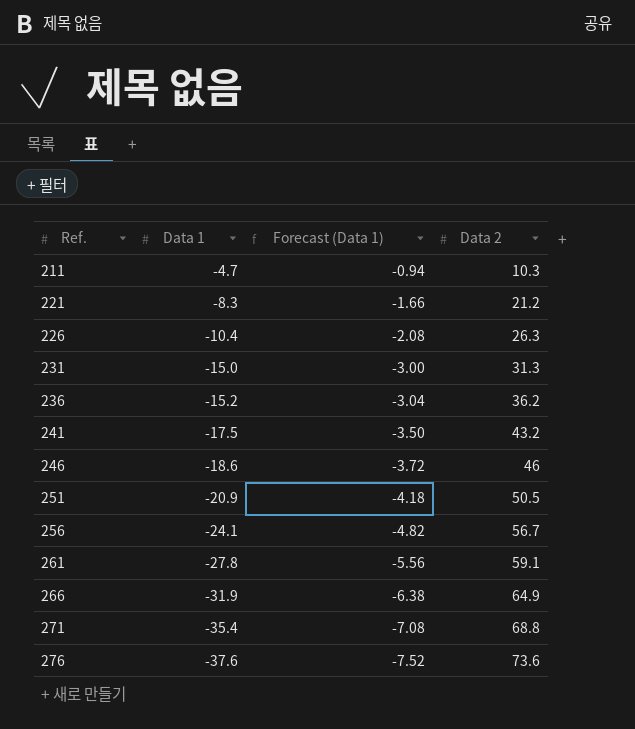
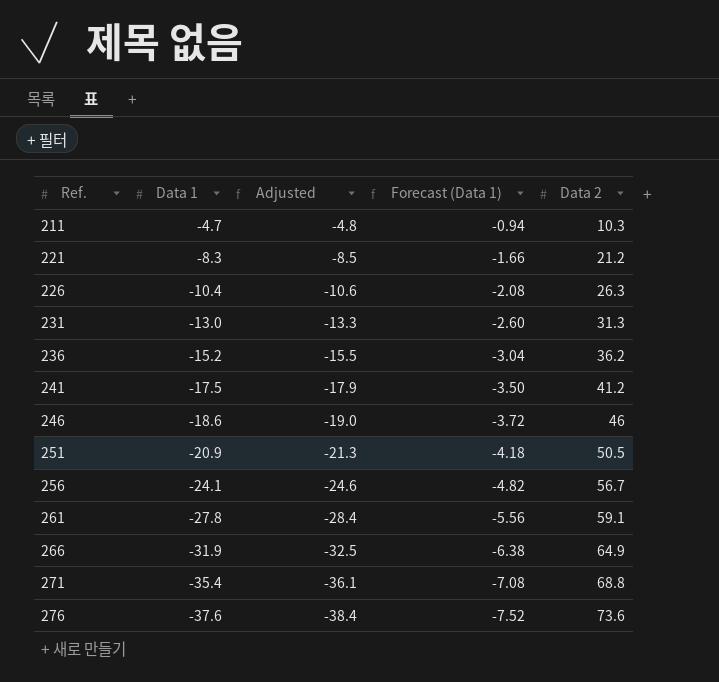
column Adjusted | formula: none -> [Data 1] * 1.02
231 | Data 1: -15.0 -> -13.0
231 | Forecast (Data 1): -3.00 -> -2.60
241 | Data 2: 43.2 -> 41.2

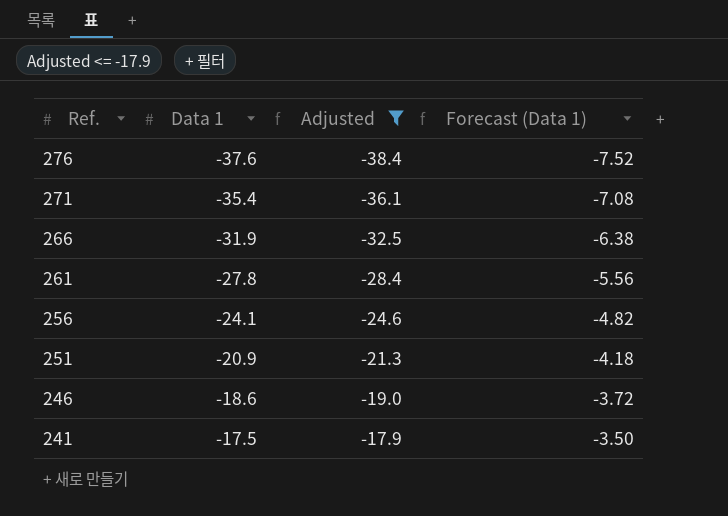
filter: none -> Adjusted <= -17.9
row order: Ref. ascending -> Ref. descending
column Data 2 | position: 5 -> none

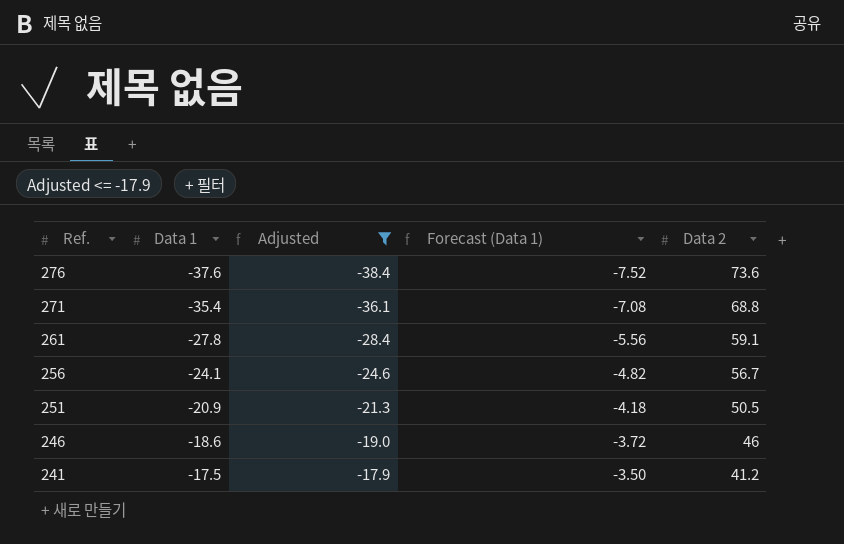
column Data 2 | position: none -> 5
row 266: -31.9 | -32.5 | -6.38 -> none

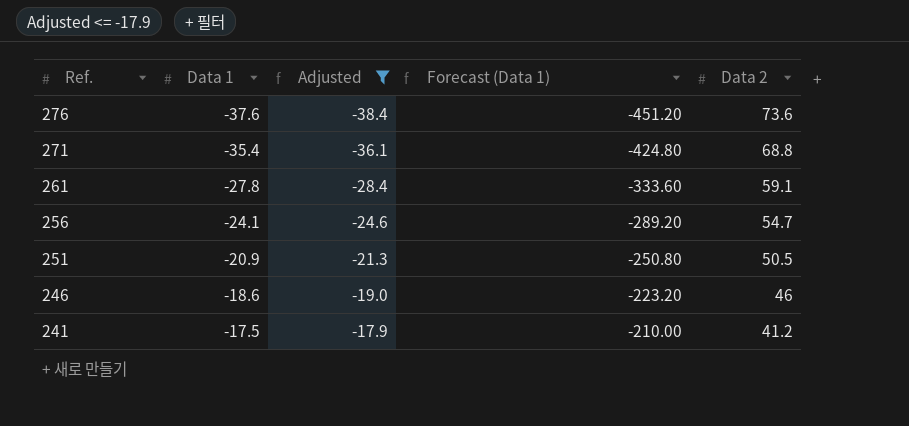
column Forecast (Data 1) | formula: [Data 1] * 0.2 -> [Data 1] * 12
256 | Data 2: 56.7 -> 54.7

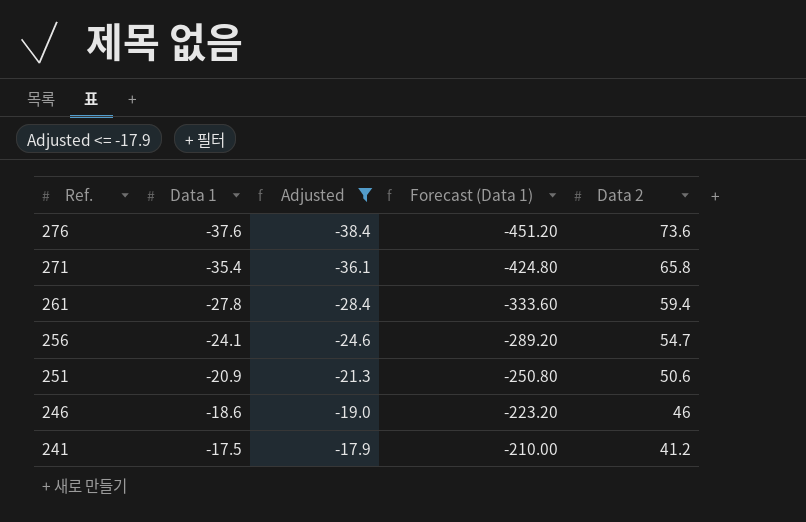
271 | Data 2: 68.8 -> 65.8
261 | Data 2: 59.1 -> 59.4
251 | Data 2: 50.5 -> 50.6

